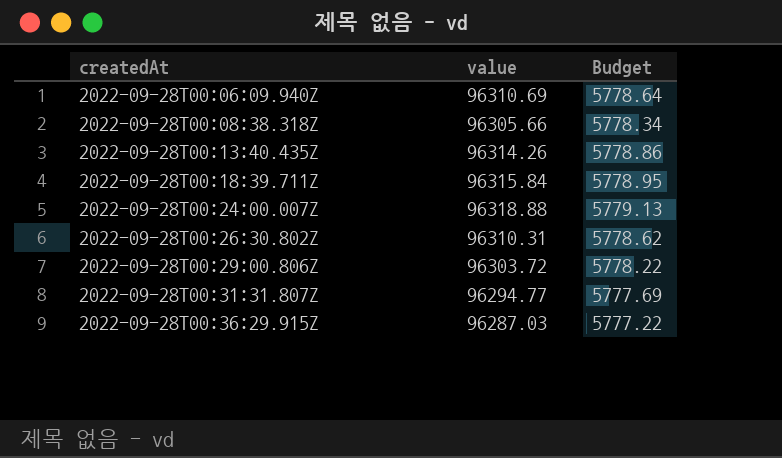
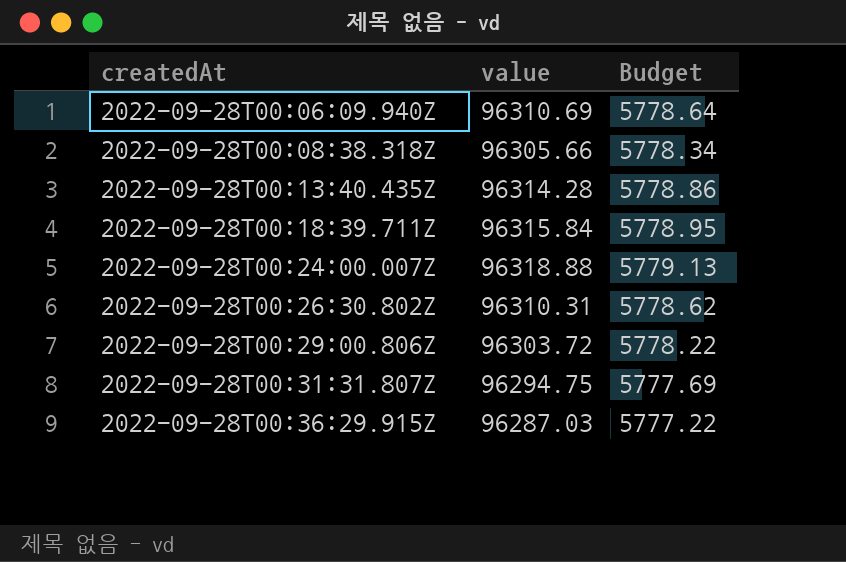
2022-09-28T00:13:40.435Z | value: 96314.26 -> 96314.28
2022-09-28T00:31:31.807Z | value: 96294.77 -> 96294.75

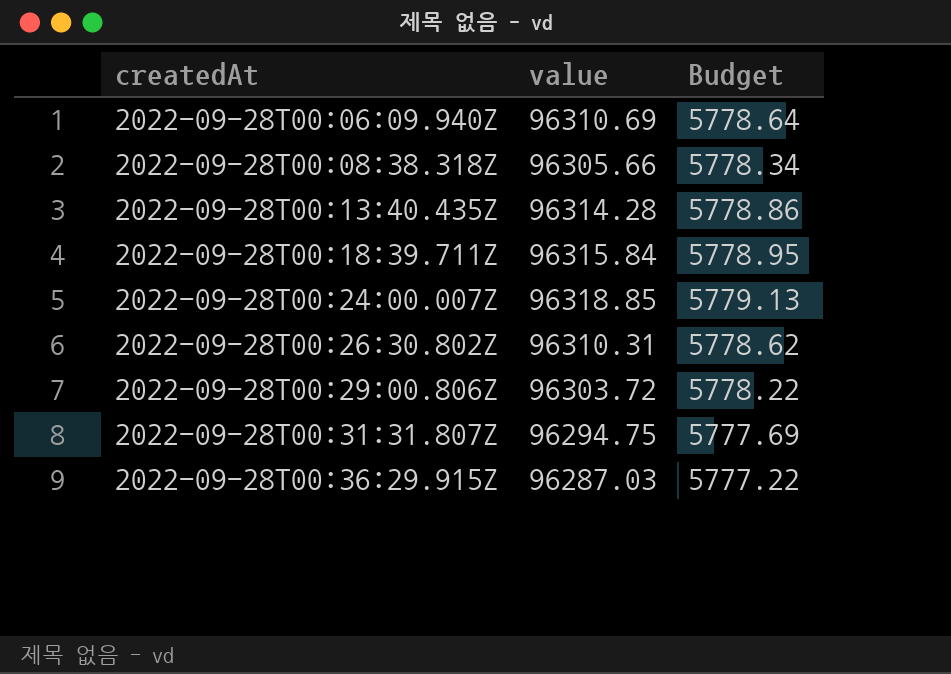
2022-09-28T00:24:00.007Z | value: 96318.88 -> 96318.85

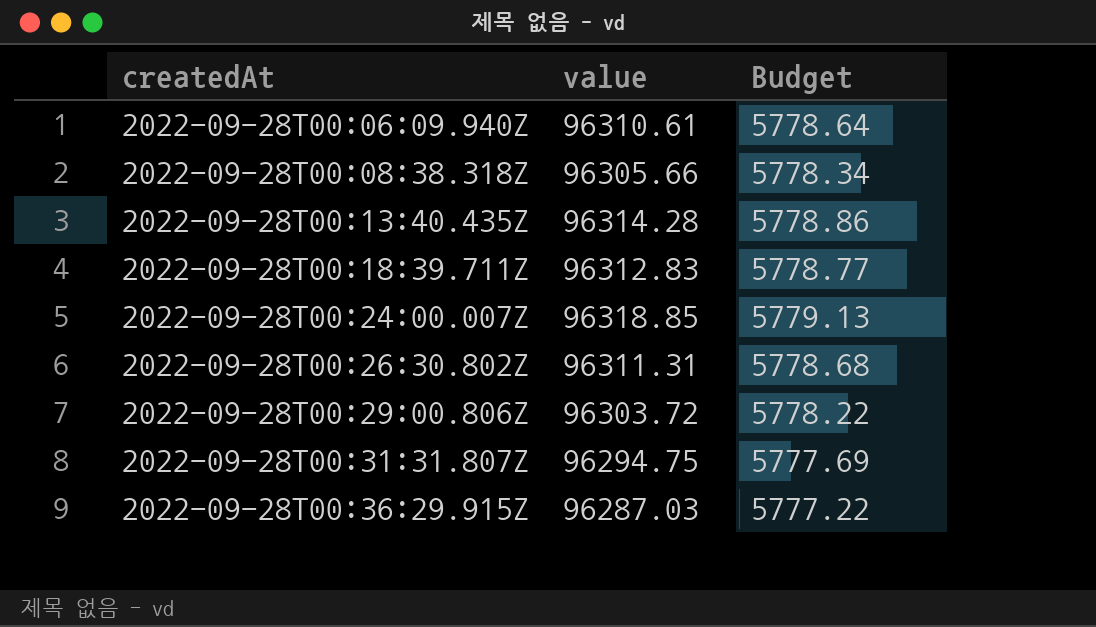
2022-09-28T00:06:09.940Z | value: 96310.69 -> 96310.61
2022-09-28T00:18:39.711Z | value: 96315.84 -> 96312.83
2022-09-28T00:18:39.711Z | Budget: 5778.95 -> 5778.77
2022-09-28T00:26:30.802Z | value: 96310.31 -> 96311.31
2022-09-28T00:26:30.802Z | Budget: 5778.62 -> 5778.68

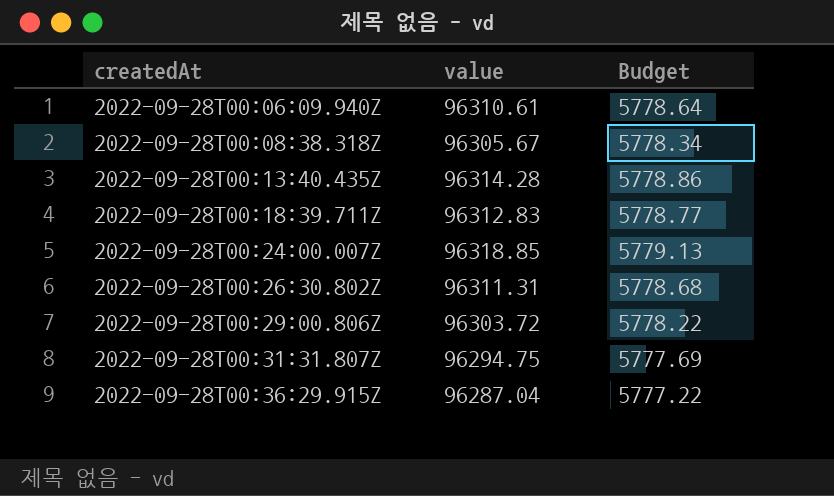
2022-09-28T00:08:38.318Z | value: 96305.66 -> 96305.67
2022-09-28T00:36:29.915Z | value: 96287.03 -> 96287.04

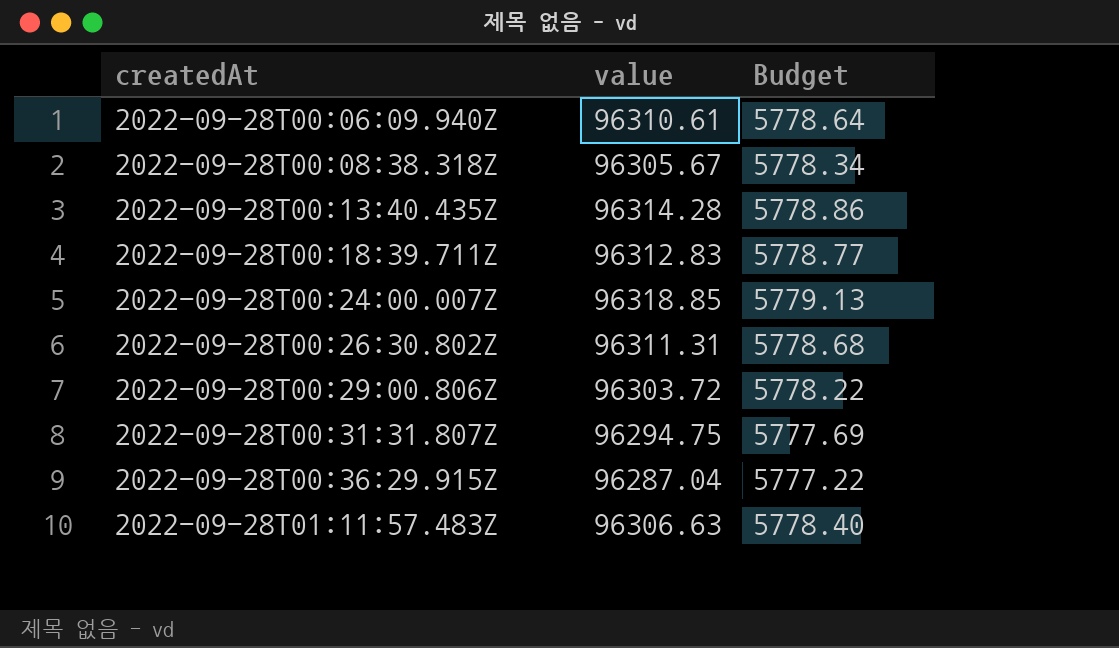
row 2022-09-28T01:11:57.483Z: none -> 96306.63 | 5778.40

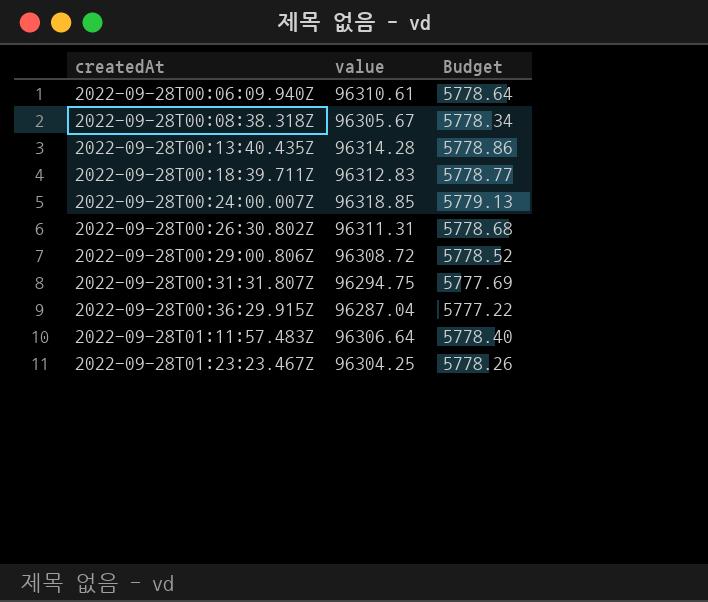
2022-09-28T00:29:00.806Z | value: 96303.72 -> 96308.72
2022-09-28T00:29:00.806Z | Budget: 5778.22 -> 5778.52
2022-09-28T01:11:57.483Z | value: 96306.63 -> 96306.64
row 2022-09-28T01:23:23.467Z: none -> 96304.25 | 5778.26

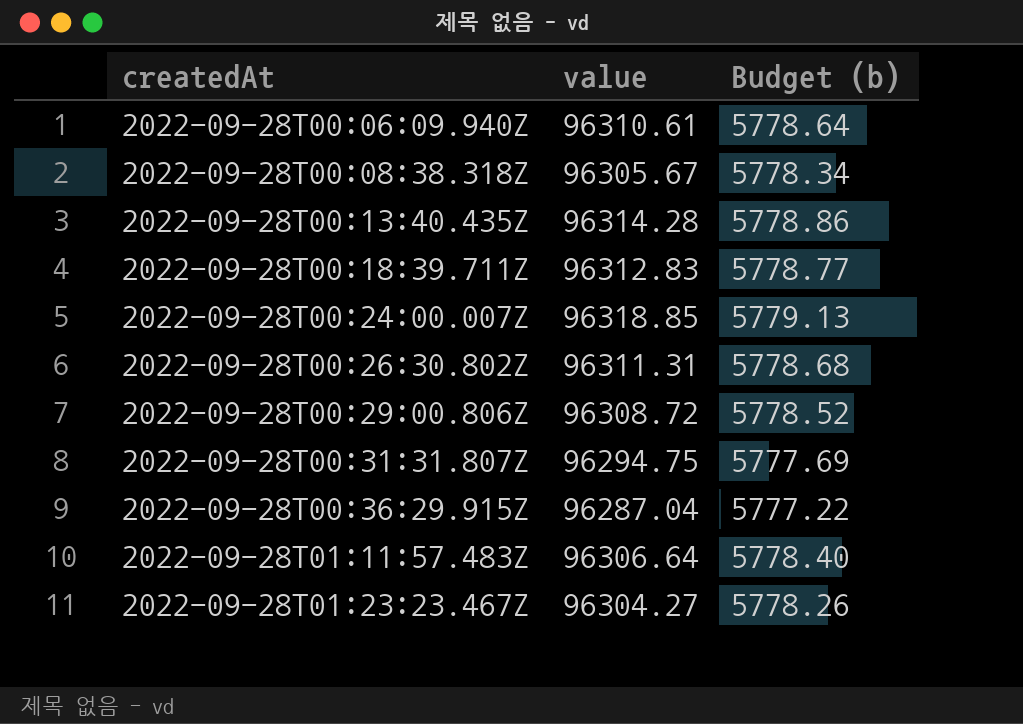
column name: Budget -> Budget (b)
2022-09-28T01:23:23.467Z | value: 96304.25 -> 96304.27

